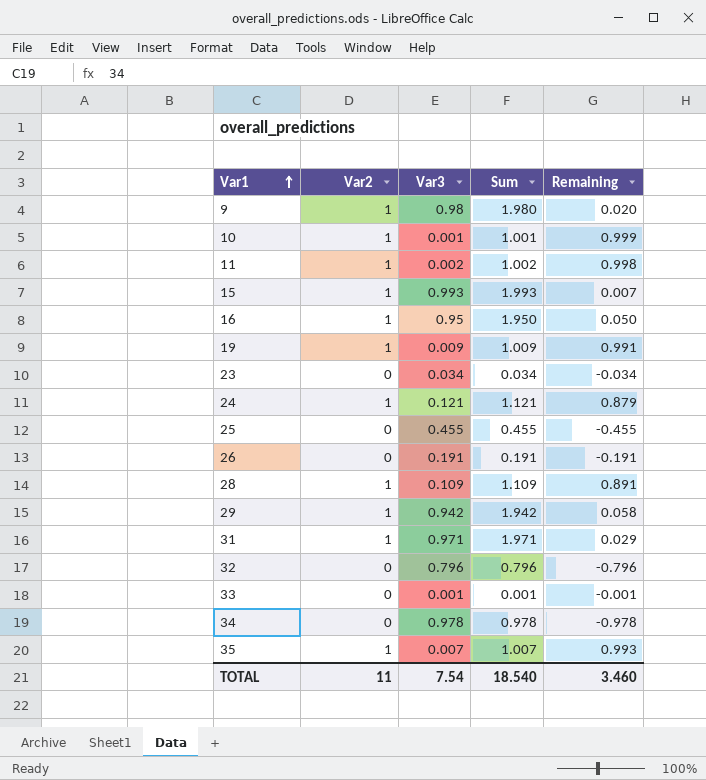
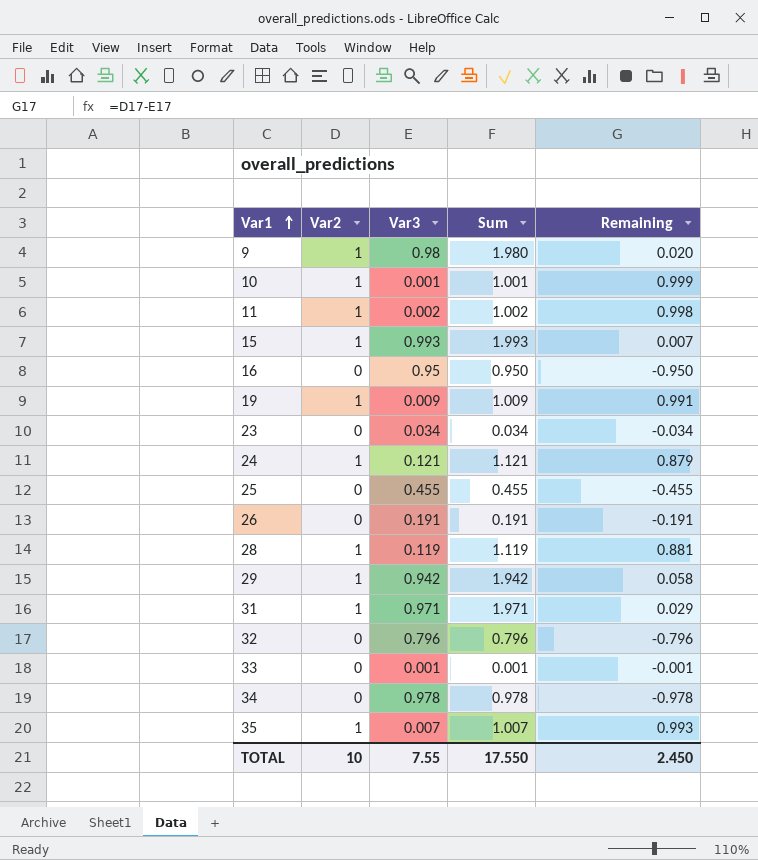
16 | Var2: 1 -> 0
16 | Sum: 1.950 -> 0.950
16 | Remaining: 0.050 -> -0.950
28 | Var3: 0.109 -> 0.119
28 | Sum: 1.109 -> 1.119
28 | Remaining: 0.891 -> 0.881
TOTAL | Var2: 11 -> 10
TOTAL | Var3: 7.54 -> 7.55
TOTAL | Sum: 18.540 -> 17.550
TOTAL | Remaining: 3.460 -> 2.450

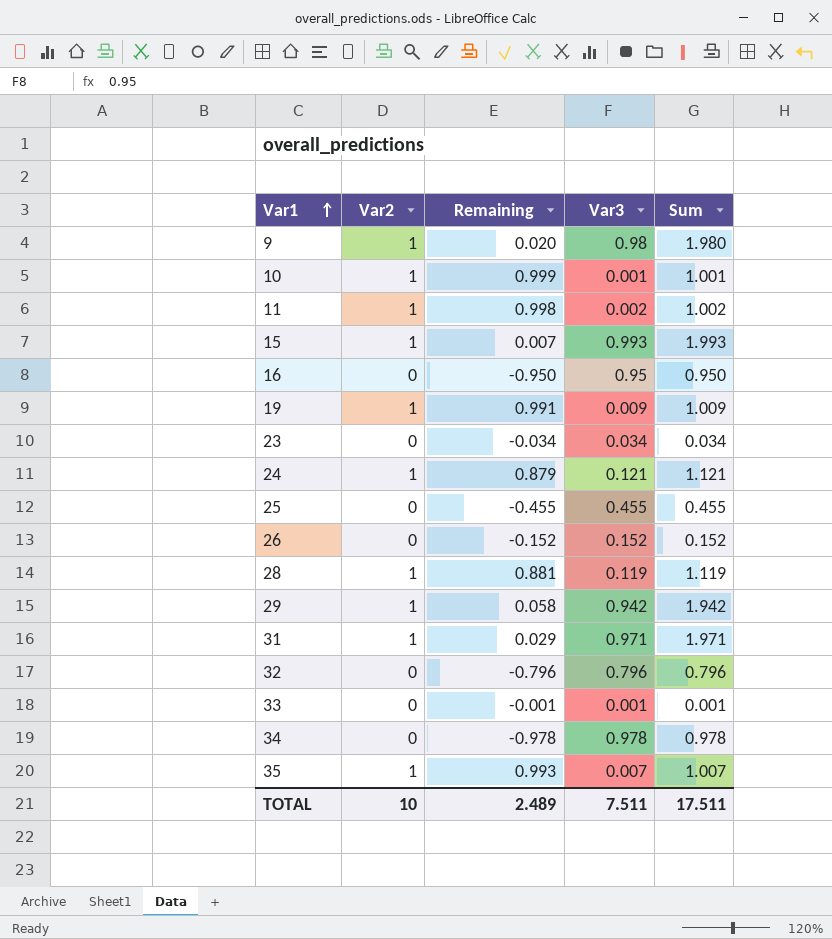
column Remaining | position: 5 -> 3
26 | Remaining: -0.191 -> -0.152
26 | Var3: 0.191 -> 0.152
26 | Sum: 0.191 -> 0.152
TOTAL | Remaining: 2.450 -> 2.489
TOTAL | Var3: 7.55 -> 7.511
TOTAL | Sum: 17.550 -> 17.511

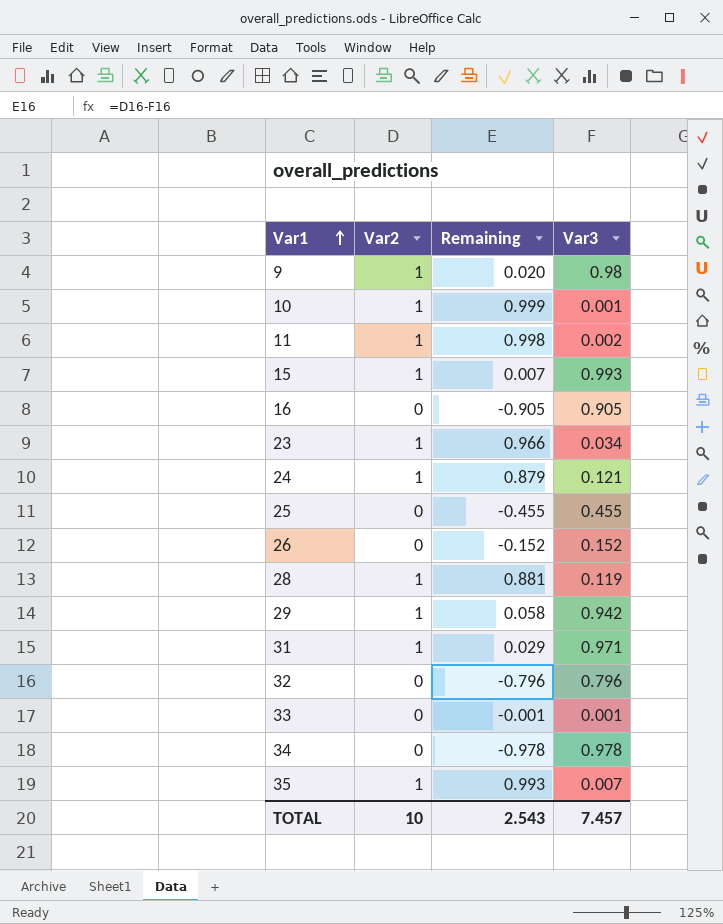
column Sum | formula: [Var2] + [Var3] -> none
row 19: 1 | 0.991 | 0.009 | 1.009 -> none
16 | Remaining: -0.950 -> -0.905
16 | Var3: 0.95 -> 0.905
23 | Var2: 0 -> 1
23 | Remaining: -0.034 -> 0.966
TOTAL | Remaining: 2.489 -> 2.543
TOTAL | Var3: 7.511 -> 7.457

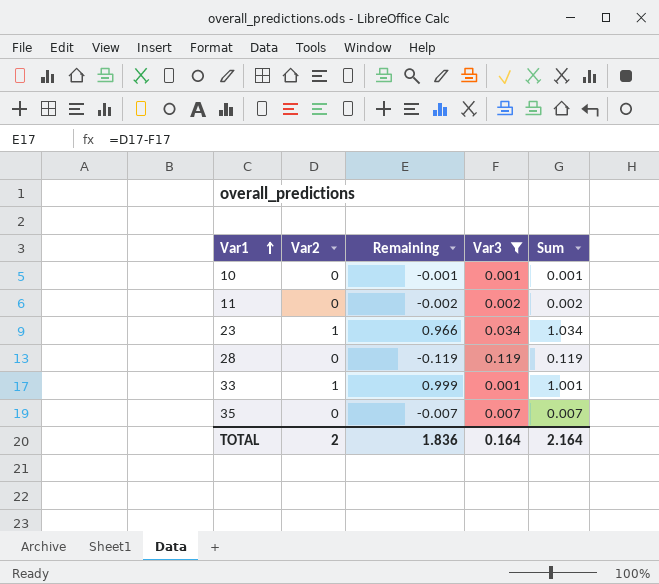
filter: none -> Var3 <= 0.119
column Sum | formula: none -> [Var2] + [Var3]
10 | Var2: 1 -> 0
10 | Remaining: 0.999 -> -0.001
11 | Var2: 1 -> 0
11 | Remaining: 0.998 -> -0.002
28 | Var2: 1 -> 0
28 | Remaining: 0.881 -> -0.119
33 | Var2: 0 -> 1
33 | Remaining: -0.001 -> 0.999
35 | Var2: 1 -> 0
35 | Remaining: 0.993 -> -0.007
TOTAL | Var2: 10 -> 2
TOTAL | Remaining: 2.543 -> 1.836
TOTAL | Var3: 7.457 -> 0.164

